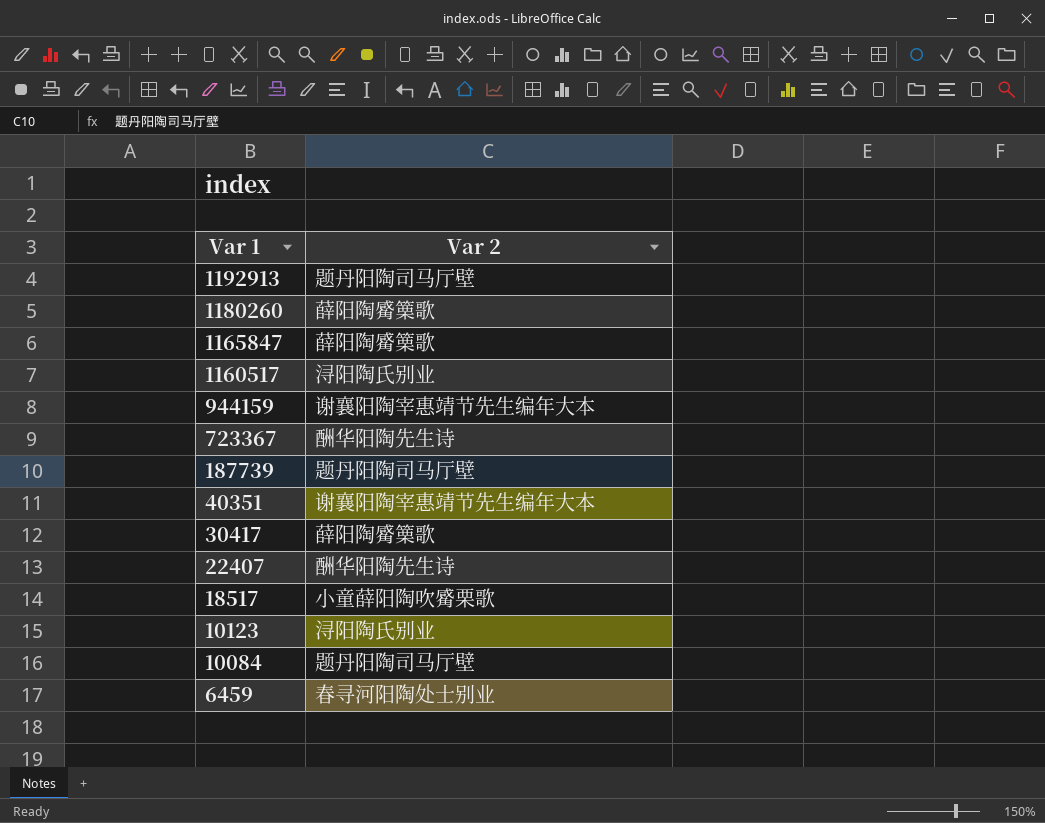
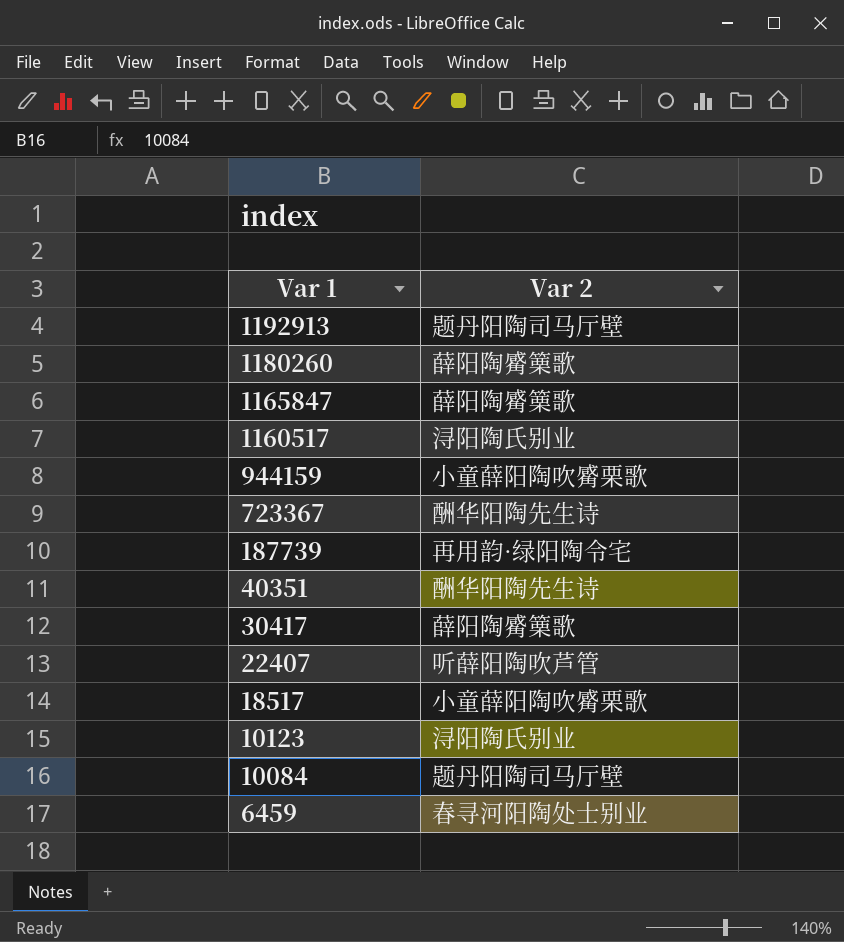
944159 | Var 2: 谢襄阳陶宰惠靖节先生编年大本 -> 小童薛阳陶吹觱栗歌
187739 | Var 2: 题丹阳陶司马厅壁 -> 再用韵·绿阳陶令宅
40351 | Var 2: 谢襄阳陶宰惠靖节先生编年大本 -> 酬华阳陶先生诗
22407 | Var 2: 酬华阳陶先生诗 -> 听薛阳陶吹芦管

